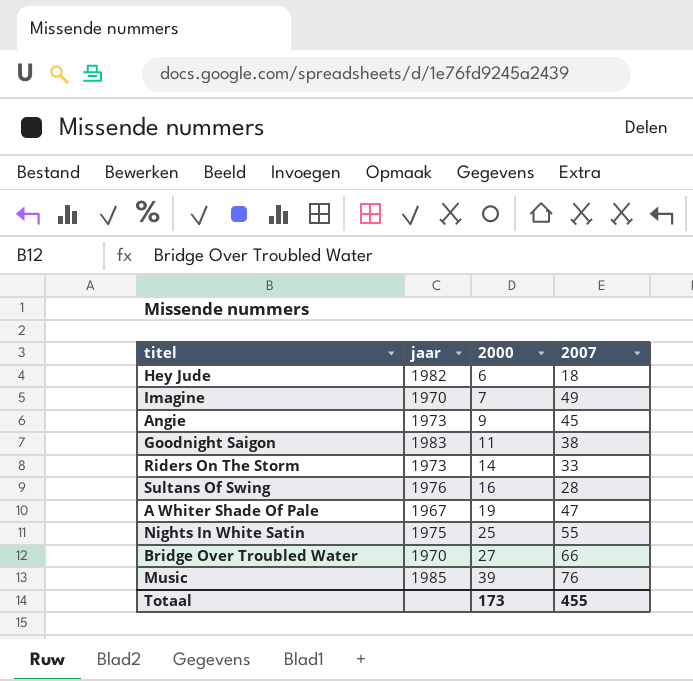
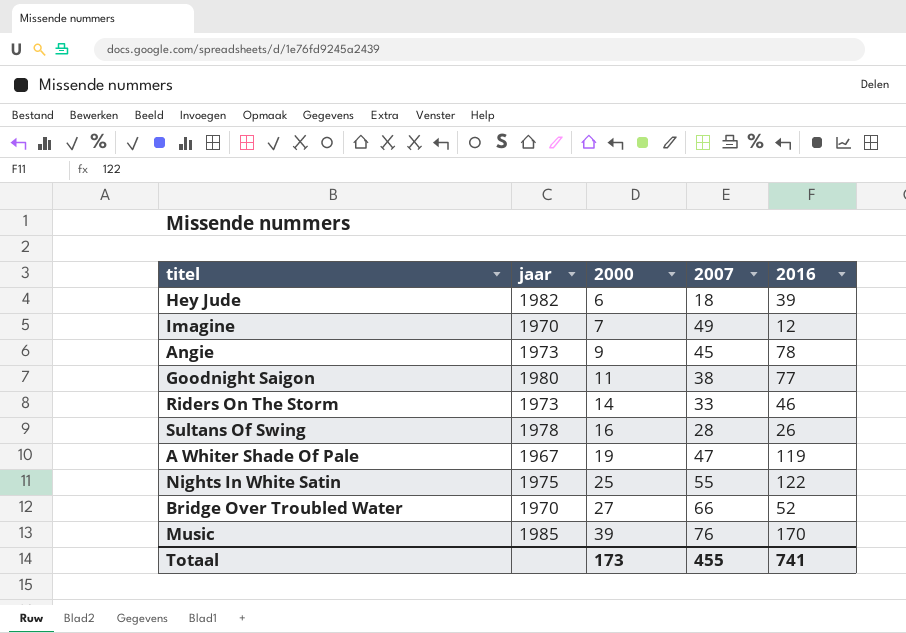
column 2016 | position: none -> 5
Goodnight Saigon | jaar: 1983 -> 1980
Sultans Of Swing | jaar: 1976 -> 1978

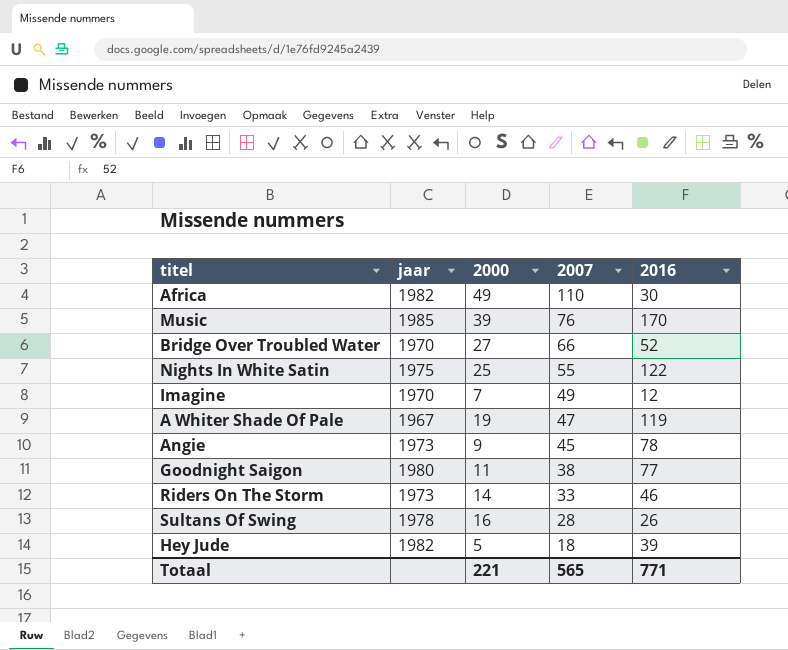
row order: 2000 ascending -> 2007 descending
row Africa: none -> 1982 | 49 | 110 | 30
Hey Jude | 2000: 6 -> 5
Totaal | 2000: 173 -> 221
Totaal | 2007: 455 -> 565
Totaal | 2016: 741 -> 771

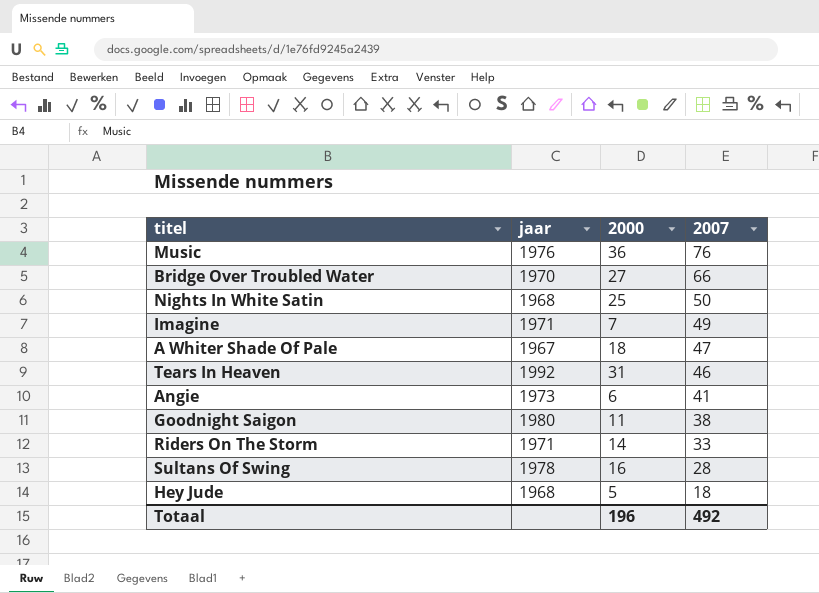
column 2016 | position: 5 -> none
row Africa: 1982 | 49 | 110 | 30 -> none
Music | jaar: 1985 -> 1976
Music | 2000: 39 -> 36
Nights In White Satin | jaar: 1975 -> 1968
Nights In White Satin | 2007: 55 -> 50
Imagine | jaar: 1970 -> 1971
A Whiter Shade Of Pale | 2000: 19 -> 18
row Tears In Heaven: none -> 1992 | 31 | 46
Angie | 2000: 9 -> 6
Angie | 2007: 45 -> 41
Riders On The Storm | jaar: 1973 -> 1971
Hey Jude | jaar: 1982 -> 1968
Totaal | 2000: 221 -> 196
Totaal | 2007: 565 -> 492

